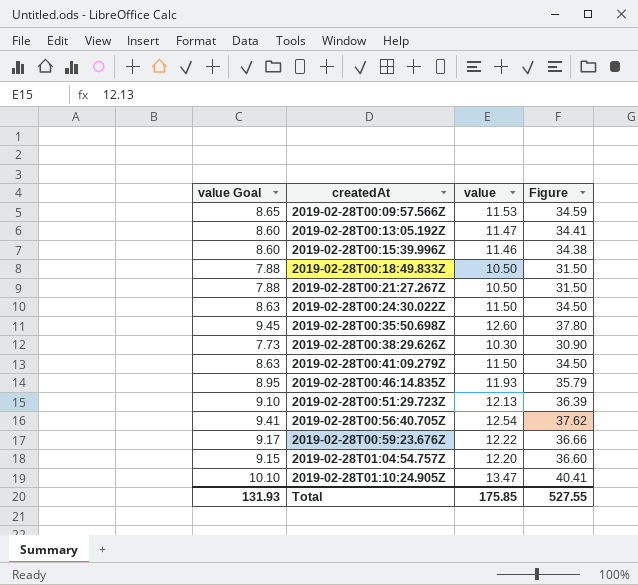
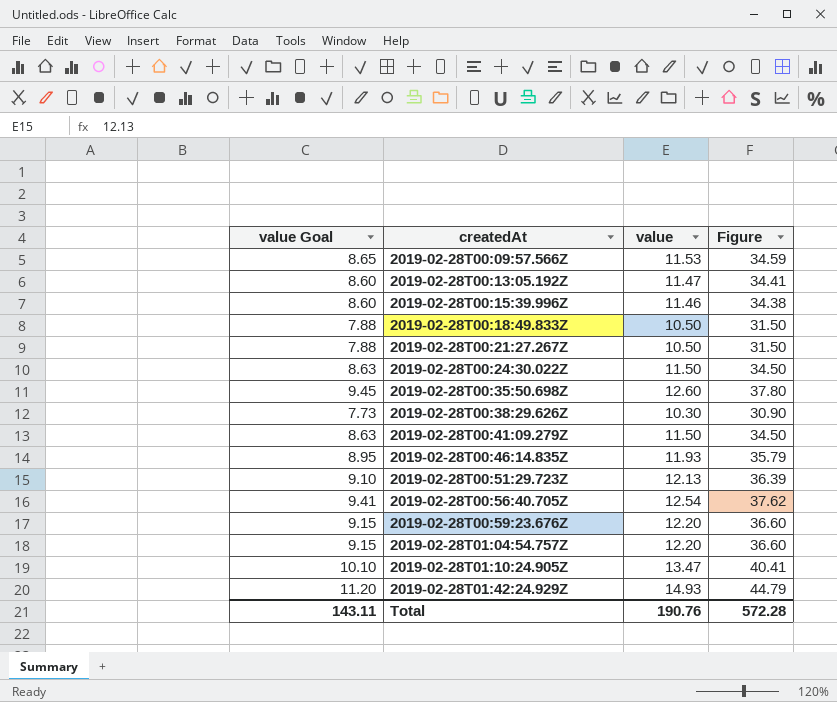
2019-02-28T00:59:23.676Z | value Goal: 9.17 -> 9.15
2019-02-28T00:59:23.676Z | value: 12.22 -> 12.20
2019-02-28T00:59:23.676Z | Figure: 36.66 -> 36.60
row 2019-02-28T01:42:24.929Z: none -> 11.20 | 14.93 | 44.79
Total | value Goal: 131.93 -> 143.11
Total | value: 175.85 -> 190.76
Total | Figure: 527.55 -> 572.28

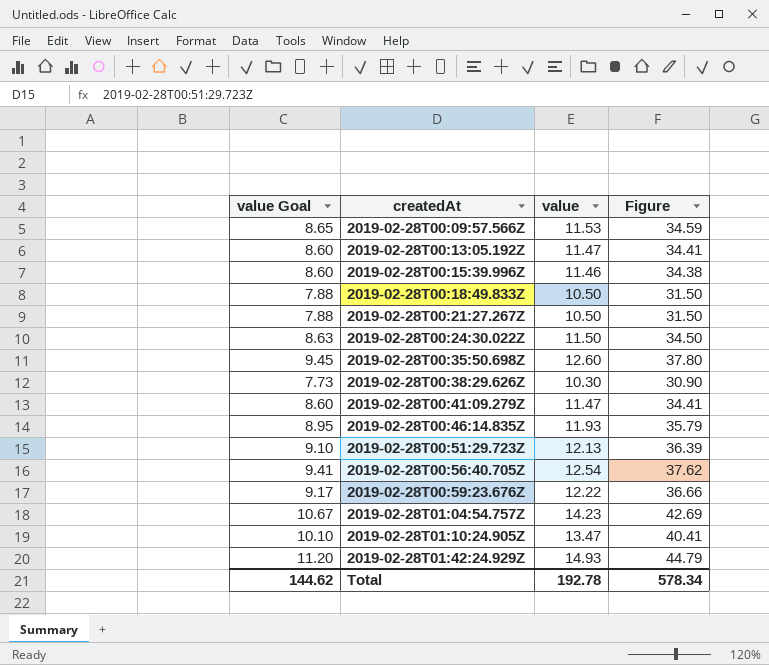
2019-02-28T00:41:09.279Z | value Goal: 8.63 -> 8.60
2019-02-28T00:41:09.279Z | value: 11.50 -> 11.47
2019-02-28T00:41:09.279Z | Figure: 34.50 -> 34.41
2019-02-28T00:59:23.676Z | value Goal: 9.15 -> 9.17
2019-02-28T00:59:23.676Z | value: 12.20 -> 12.22
2019-02-28T00:59:23.676Z | Figure: 36.60 -> 36.66
2019-02-28T01:04:54.757Z | value Goal: 9.15 -> 10.67
2019-02-28T01:04:54.757Z | value: 12.20 -> 14.23
2019-02-28T01:04:54.757Z | Figure: 36.60 -> 42.69
Total | value Goal: 143.11 -> 144.62
Total | value: 190.76 -> 192.78
Total | Figure: 572.28 -> 578.34

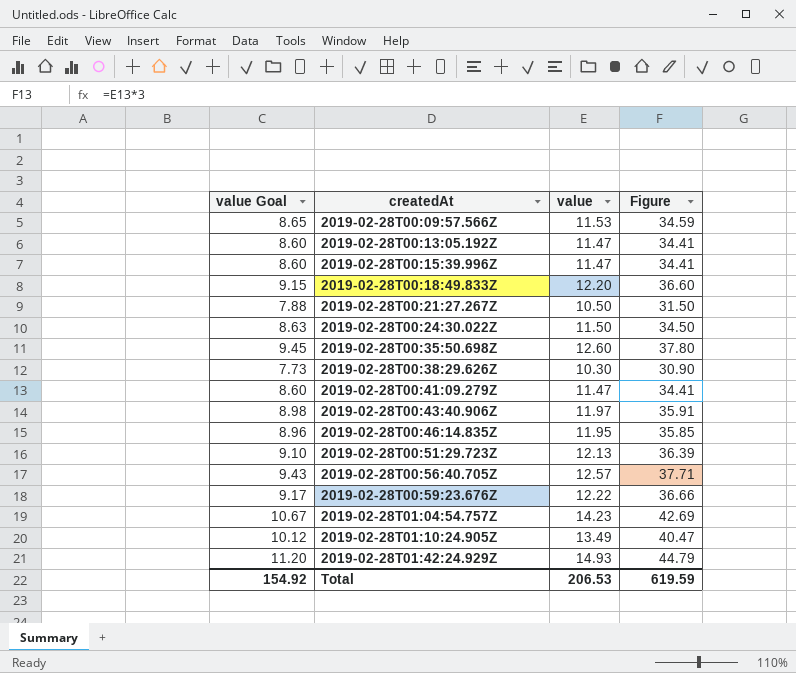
2019-02-28T00:15:39.996Z | value: 11.46 -> 11.47
2019-02-28T00:15:39.996Z | Figure: 34.38 -> 34.41
2019-02-28T00:18:49.833Z | value Goal: 7.88 -> 9.15
2019-02-28T00:18:49.833Z | value: 10.50 -> 12.20
2019-02-28T00:18:49.833Z | Figure: 31.50 -> 36.60
row 2019-02-28T00:43:40.906Z: none -> 8.98 | 11.97 | 35.91
2019-02-28T00:46:14.835Z | value Goal: 8.95 -> 8.96
2019-02-28T00:46:14.835Z | value: 11.93 -> 11.95
2019-02-28T00:46:14.835Z | Figure: 35.79 -> 35.85
2019-02-28T00:56:40.705Z | value Goal: 9.41 -> 9.43
2019-02-28T00:56:40.705Z | value: 12.54 -> 12.57
2019-02-28T00:56:40.705Z | Figure: 37.62 -> 37.71
2019-02-28T01:10:24.905Z | value Goal: 10.10 -> 10.12
2019-02-28T01:10:24.905Z | value: 13.47 -> 13.49
2019-02-28T01:10:24.905Z | Figure: 40.41 -> 40.47
Total | value Goal: 144.62 -> 154.92
Total | value: 192.78 -> 206.53
Total | Figure: 578.34 -> 619.59

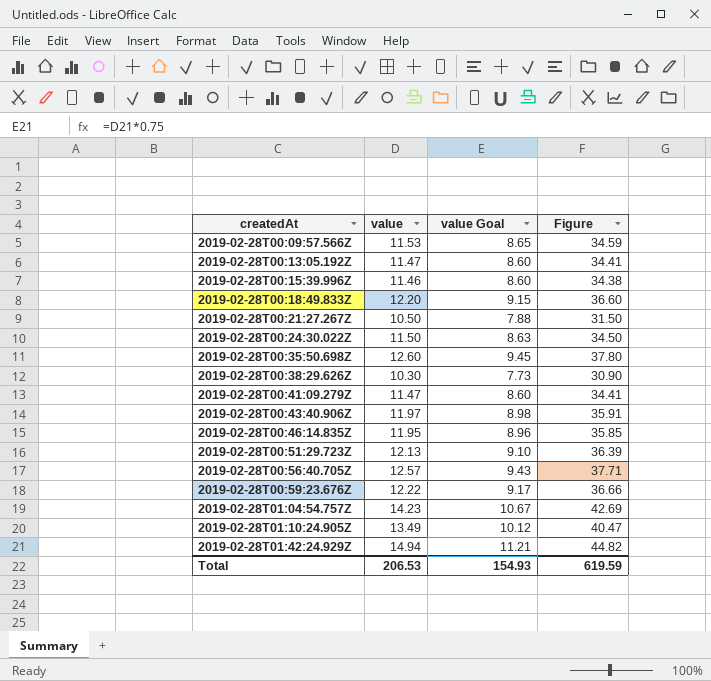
column value Goal | position: 1 -> 3
2019-02-28T00:15:39.996Z | value: 11.47 -> 11.46
2019-02-28T00:15:39.996Z | Figure: 34.41 -> 34.38
2019-02-28T01:42:24.929Z | value: 14.93 -> 14.94
2019-02-28T01:42:24.929Z | value Goal: 11.20 -> 11.21
2019-02-28T01:42:24.929Z | Figure: 44.79 -> 44.82
Total | value Goal: 154.92 -> 154.93

